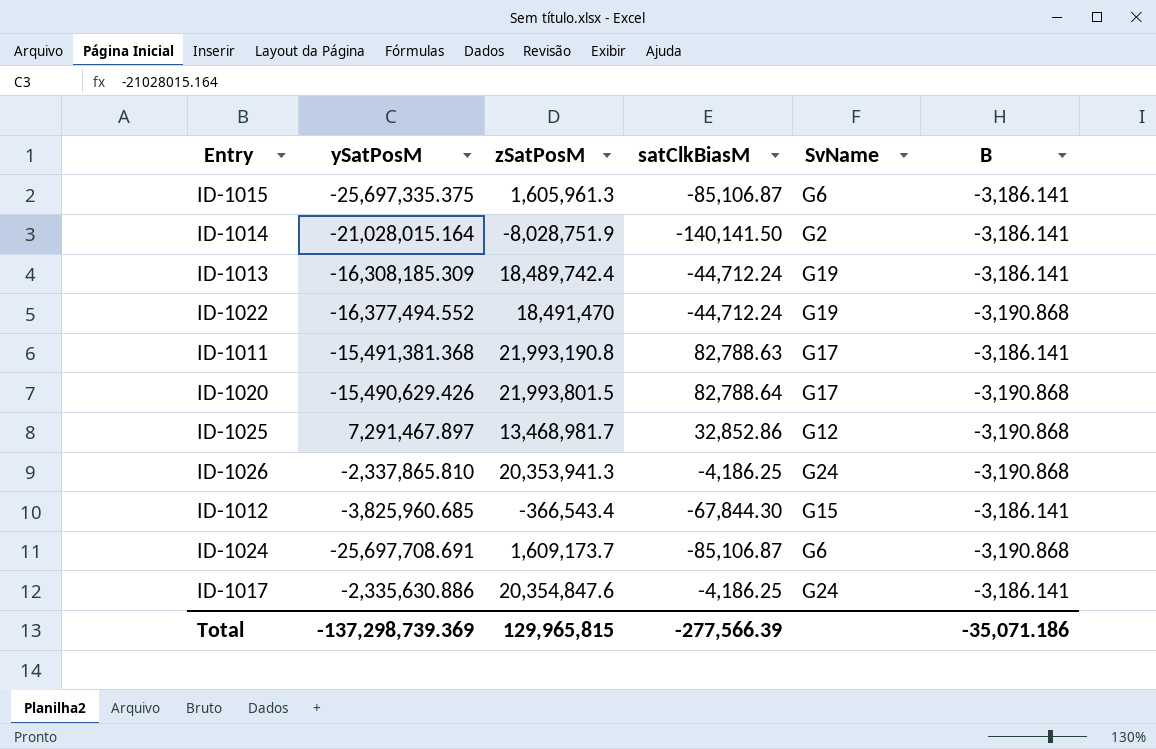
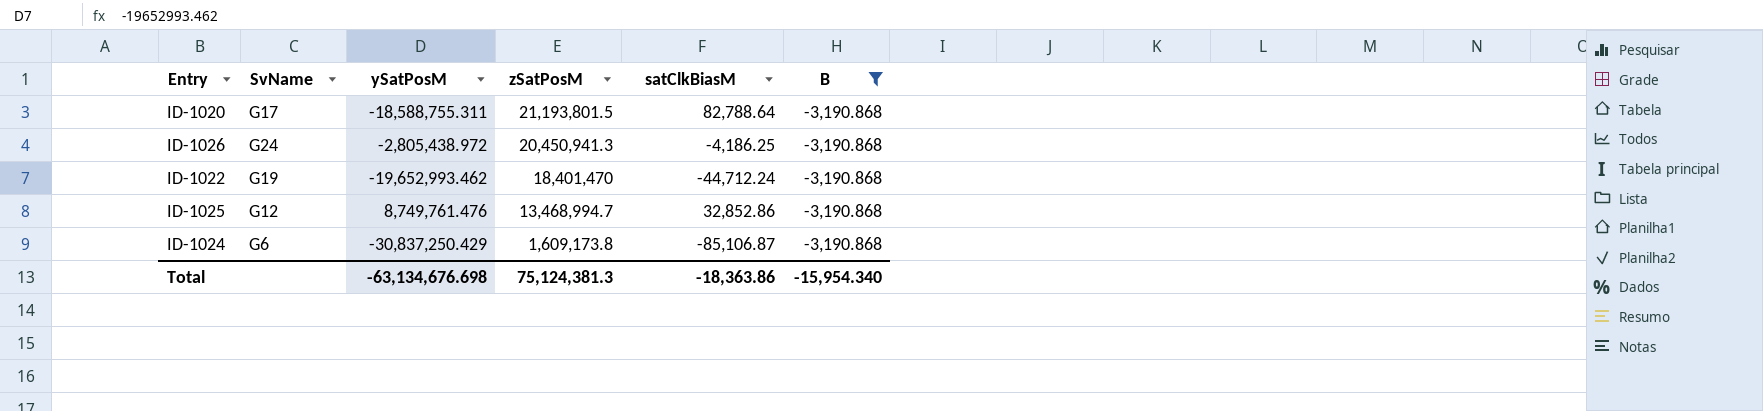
filter: none -> B = -3,190.868
row order: none -> zSatPosM descending
column SvName | position: 5 -> 2
ID-1020 | ySatPosM: -15,490,629.426 -> -18,588,755.311
ID-1020 | zSatPosM: 21,993,801.5 -> 21,193,801.5
ID-1026 | ySatPosM: -2,337,865.810 -> -2,805,438.972
ID-1026 | zSatPosM: 20,353,941.3 -> 20,450,941.3
ID-1022 | ySatPosM: -16,377,494.552 -> -19,652,993.462
ID-1022 | zSatPosM: 18,491,470 -> 18,401,470
ID-1025 | ySatPosM: 7,291,467.897 -> 8,749,761.476
ID-1025 | zSatPosM: 13,468,981.7 -> 13,468,994.7
ID-1024 | ySatPosM: -25,697,708.691 -> -30,837,250.429
ID-1024 | zSatPosM: 1,609,173.7 -> 1,609,173.8
Total | ySatPosM: -137,298,739.369 -> -63,134,676.698
Total | zSatPosM: 129,965,815 -> 75,124,381.3
Total | satClkBiasM: -277,566.39 -> -18,363.86
Total | B: -35,071.186 -> -15,954.340

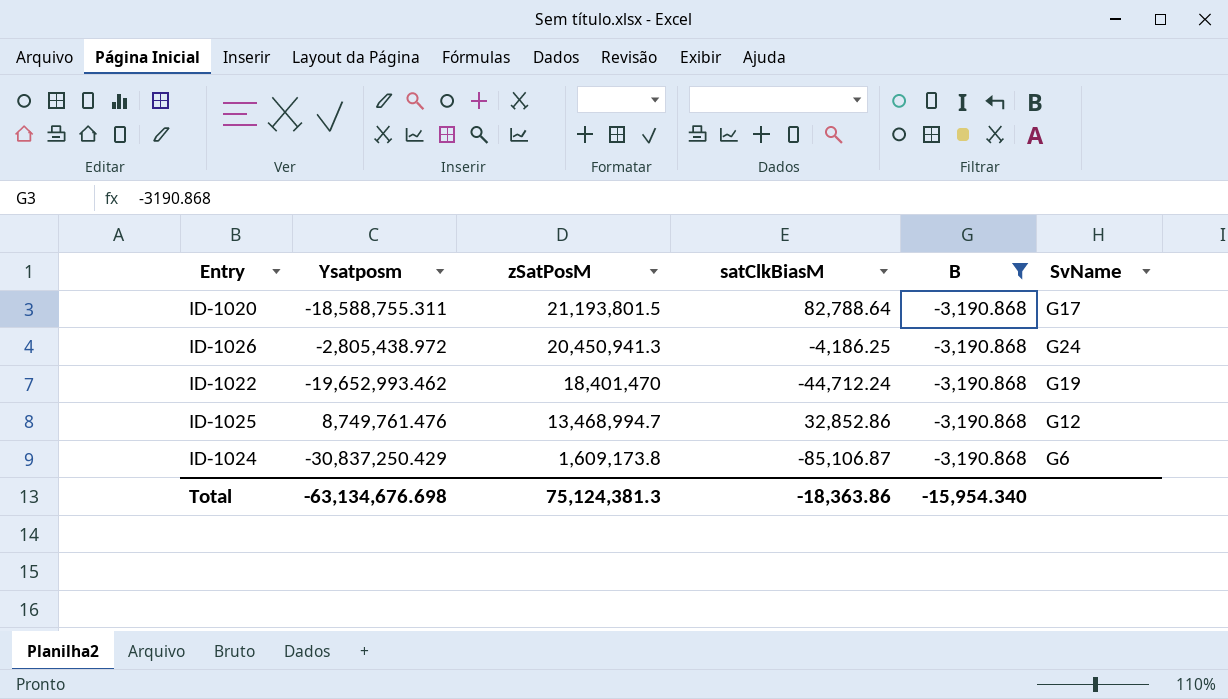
column name: ySatPosM -> Ysatposm
column SvName | position: 2 -> 6

